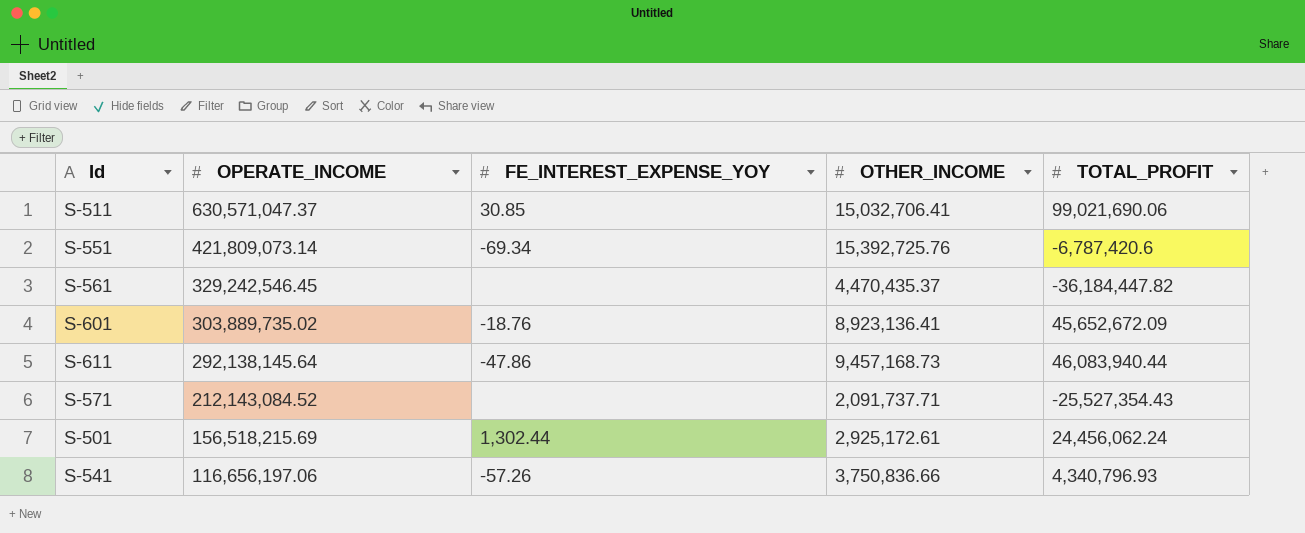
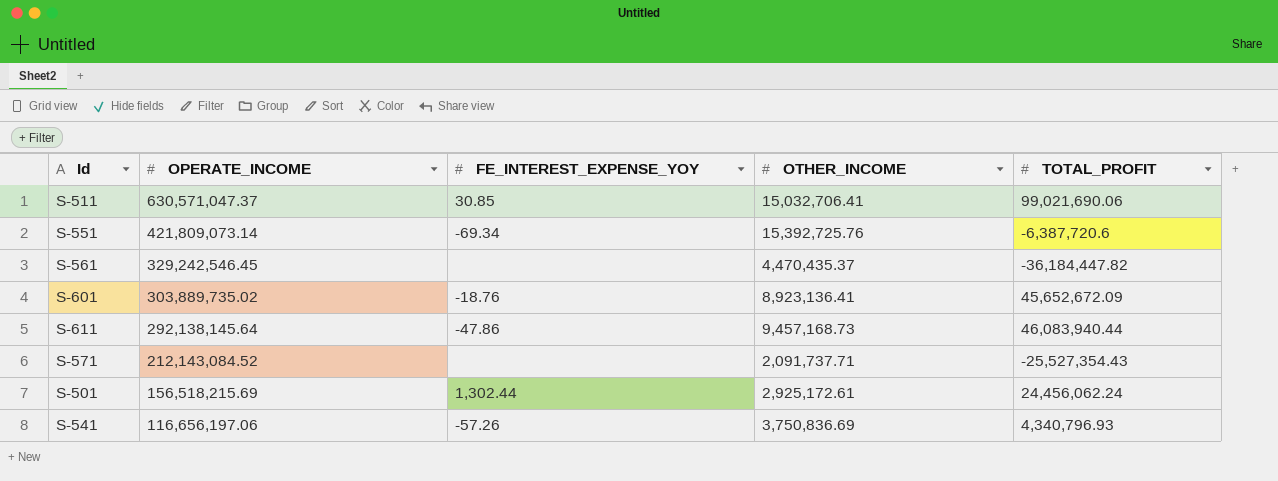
S-551 | TOTAL_PROFIT: -6,787,420.6 -> -6,387,720.6
S-541 | OTHER_INCOME: 3,750,836.66 -> 3,750,836.69

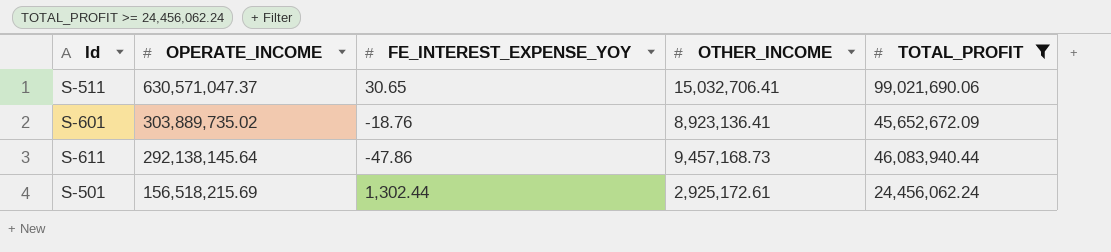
filter: none -> TOTAL_PROFIT >= 24,456,062.24
S-511 | FE_INTEREST_EXPENSE_YOY: 30.85 -> 30.65

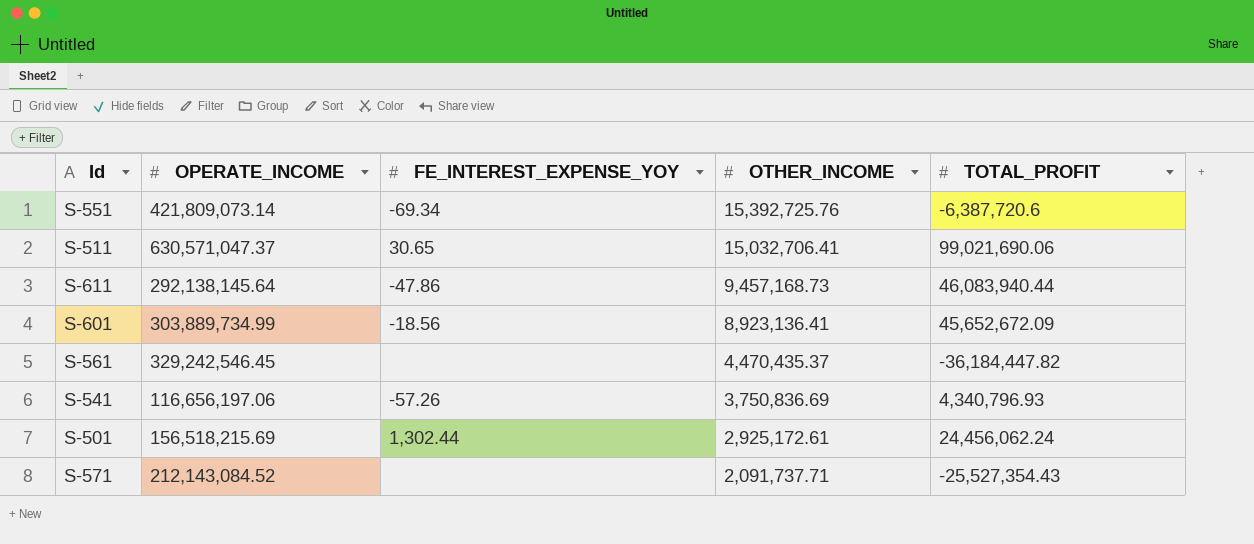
filter: TOTAL_PROFIT >= 24,456,062.24 -> none
row order: OPERATE_INCOME descending -> OTHER_INCOME descending
S-601 | OPERATE_INCOME: 303,889,735.02 -> 303,889,734.99
S-601 | FE_INTEREST_EXPENSE_YOY: -18.76 -> -18.56

